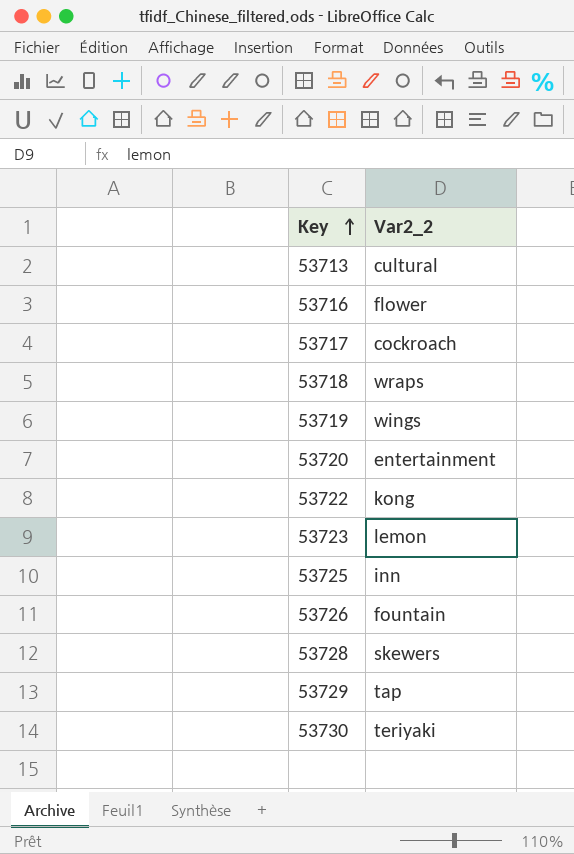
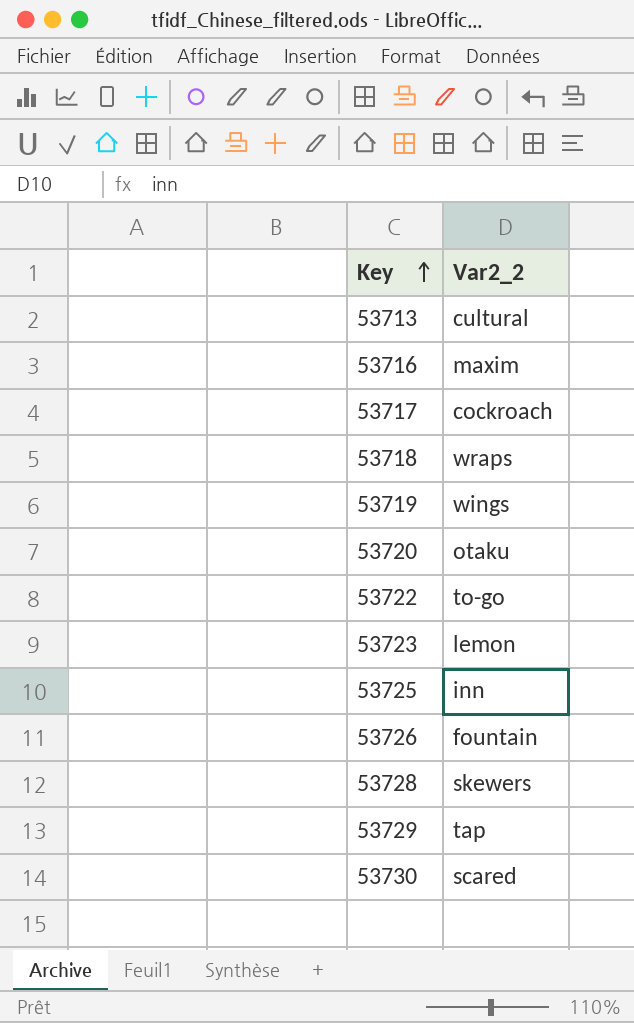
53716 | Var2_2: flower -> maxim
53720 | Var2_2: entertainment -> otaku
53722 | Var2_2: kong -> to-go
53730 | Var2_2: teriyaki -> scared

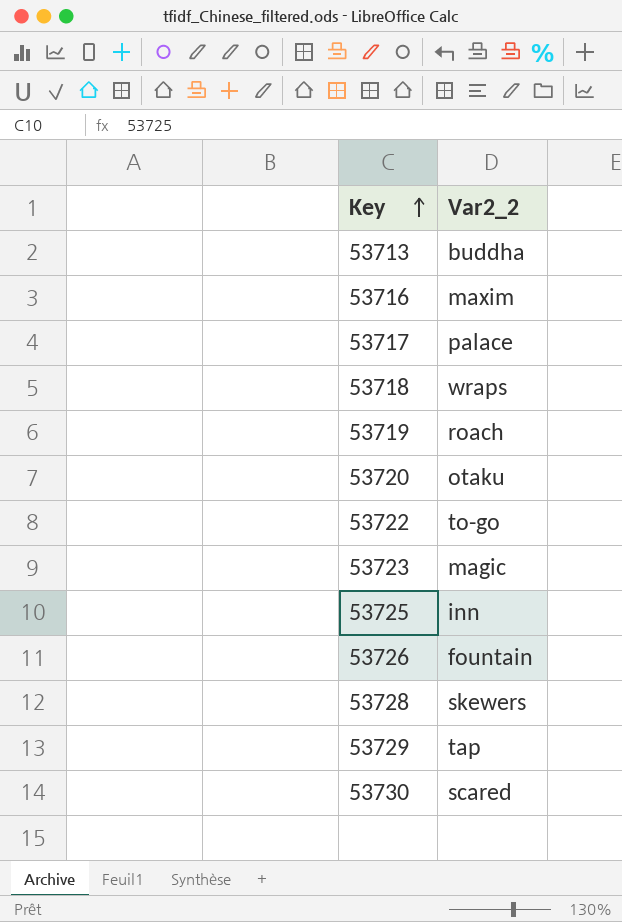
53713 | Var2_2: cultural -> buddha
53717 | Var2_2: cockroach -> palace
53719 | Var2_2: wings -> roach
53723 | Var2_2: lemon -> magic

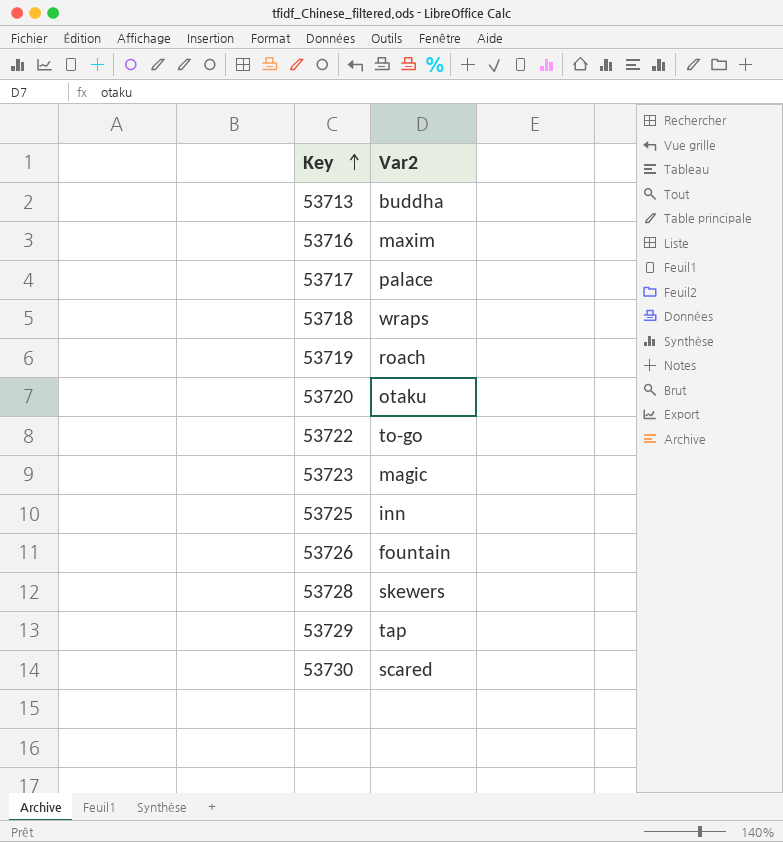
column name: Var2_2 -> Var2

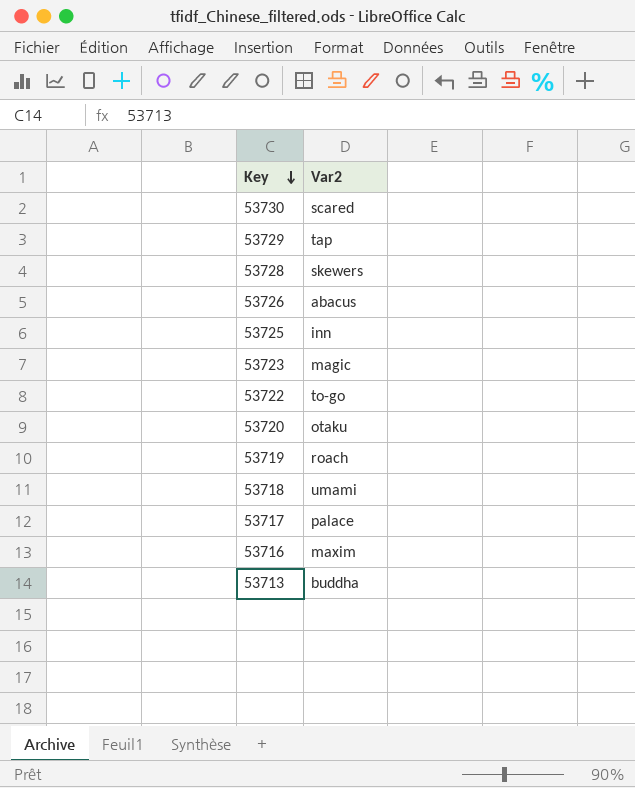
row order: Key ascending -> Key descending
53726 | Var2: fountain -> abacus
53718 | Var2: wraps -> umami

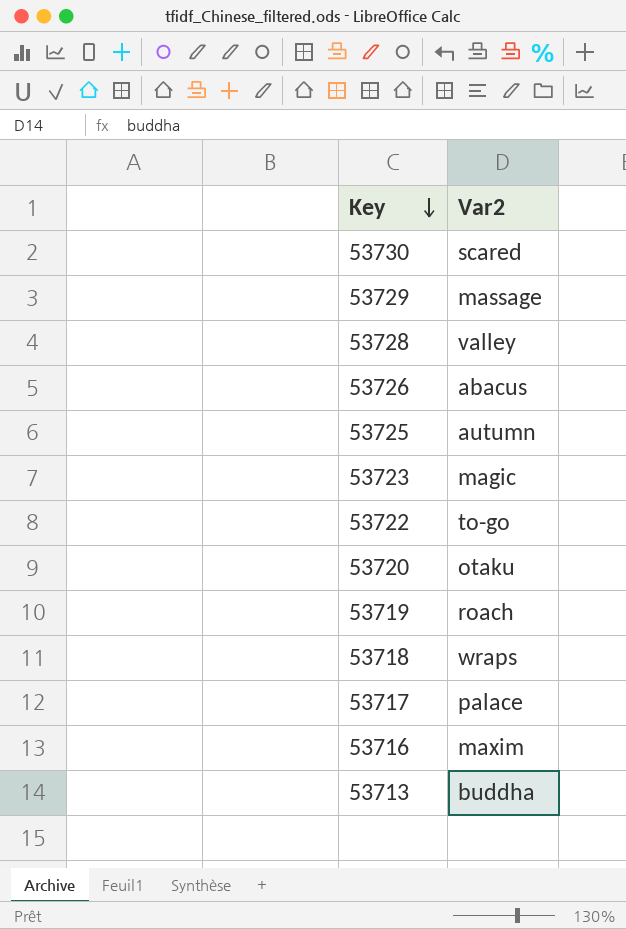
53729 | Var2: tap -> massage
53728 | Var2: skewers -> valley
53725 | Var2: inn -> autumn
53718 | Var2: umami -> wraps

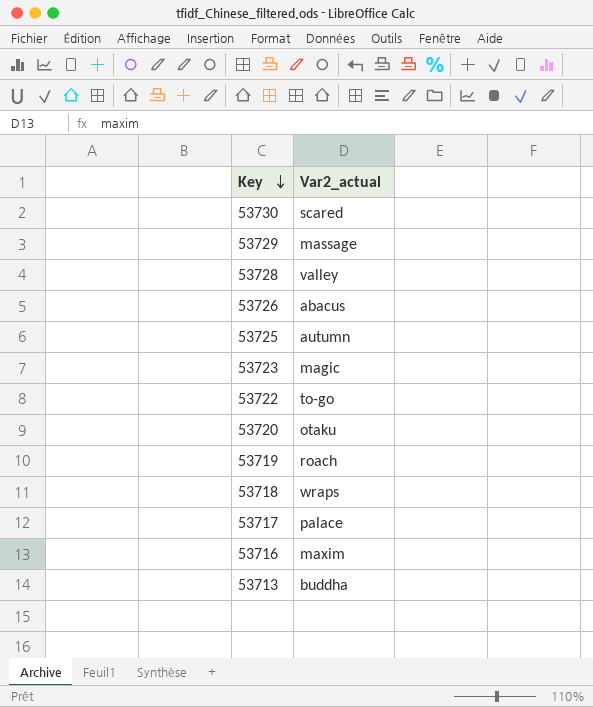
column name: Var2 -> Var2_actual

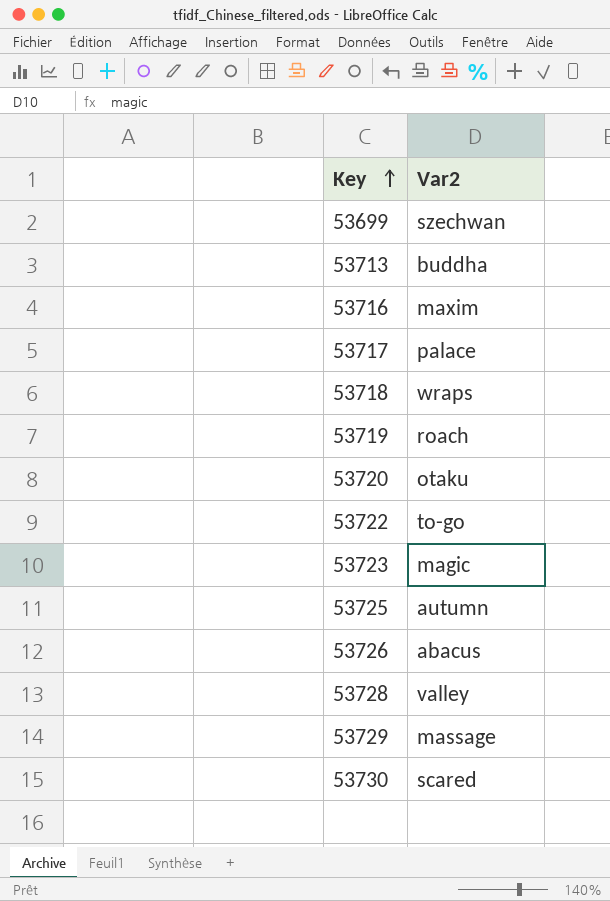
row order: Key descending -> Key ascending
column name: Var2_actual -> Var2
row 53699: none -> szechwan

